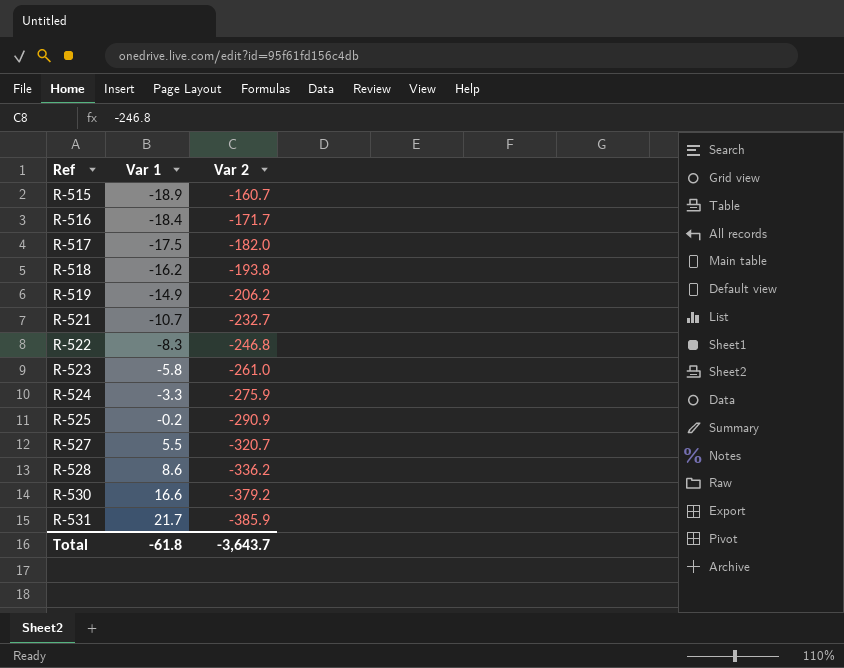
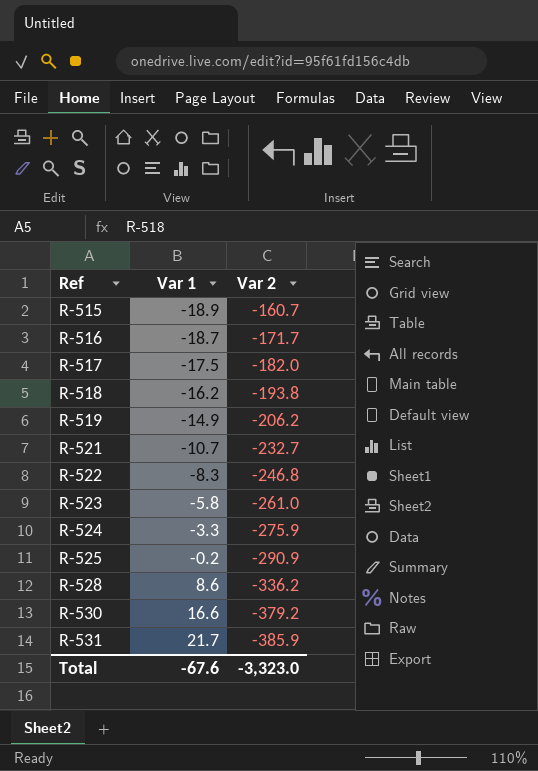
row R-527: 5.5 | -320.7 -> none
R-516 | Var 1: -18.4 -> -18.7
Total | Var 1: -61.8 -> -67.6
Total | Var 2: -3,643.7 -> -3,323.0

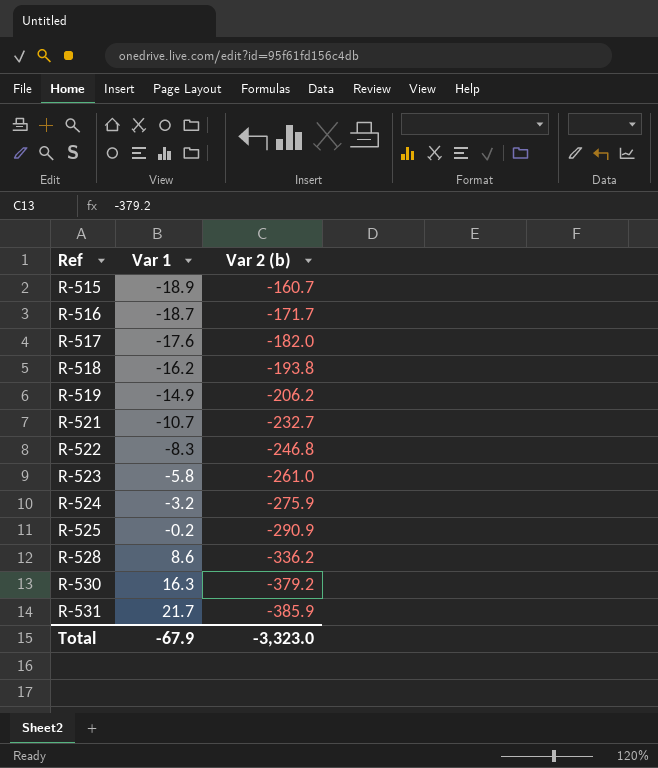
column name: Var 2 -> Var 2 (b)
R-517 | Var 1: -17.5 -> -17.6
R-524 | Var 1: -3.3 -> -3.2
R-530 | Var 1: 16.6 -> 16.3
Total | Var 1: -67.6 -> -67.9

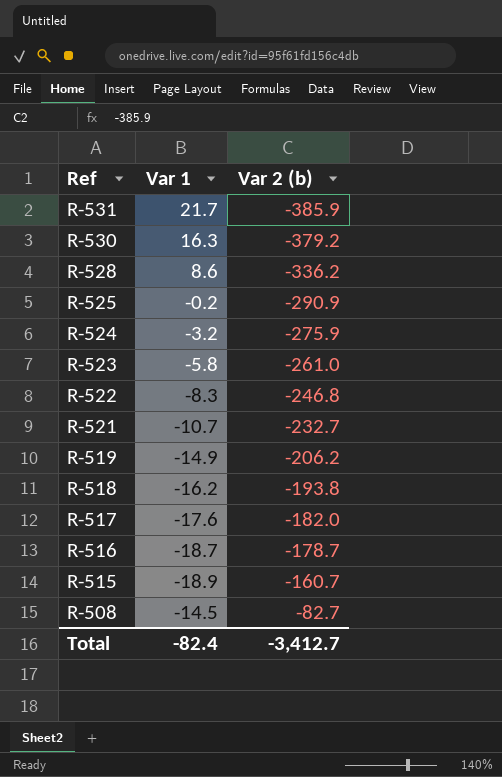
row order: Ref ascending -> Ref descending
R-516 | Var 2 (b): -171.7 -> -178.7
row R-508: none -> -14.5 | -82.7
Total | Var 1: -67.9 -> -82.4
Total | Var 2 (b): -3,323.0 -> -3,412.7

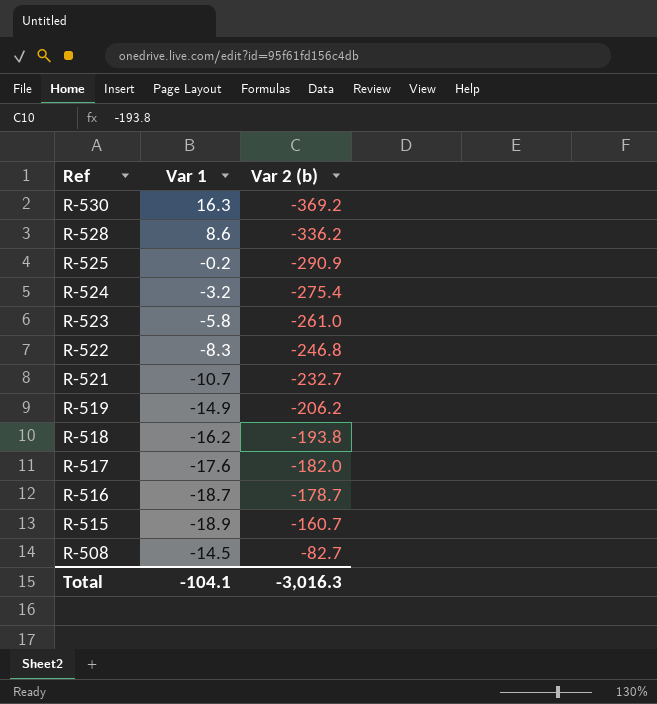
row R-531: 21.7 | -385.9 -> none
R-530 | Var 2 (b): -379.2 -> -369.2
R-524 | Var 2 (b): -275.9 -> -275.4
Total | Var 1: -82.4 -> -104.1
Total | Var 2 (b): -3,412.7 -> -3,016.3

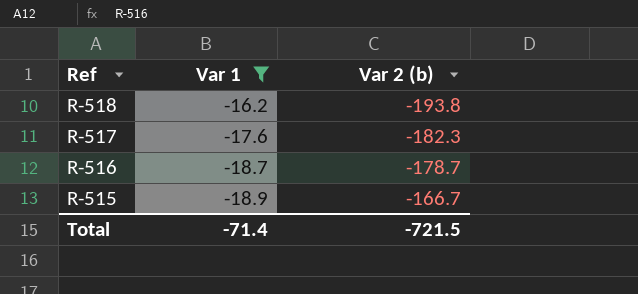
filter: none -> Var 1 <= -16.2
R-517 | Var 2 (b): -182.0 -> -182.3
R-515 | Var 2 (b): -160.7 -> -166.7
Total | Var 1: -104.1 -> -71.4
Total | Var 2 (b): -3,016.3 -> -721.5

